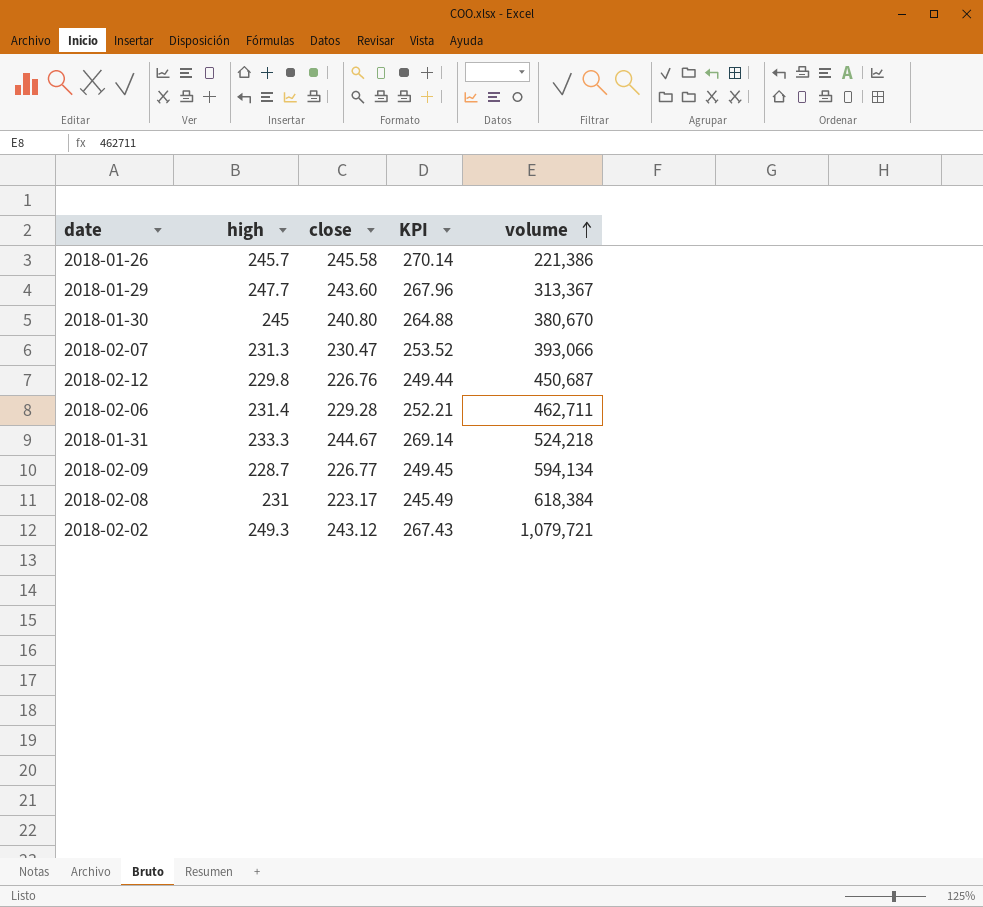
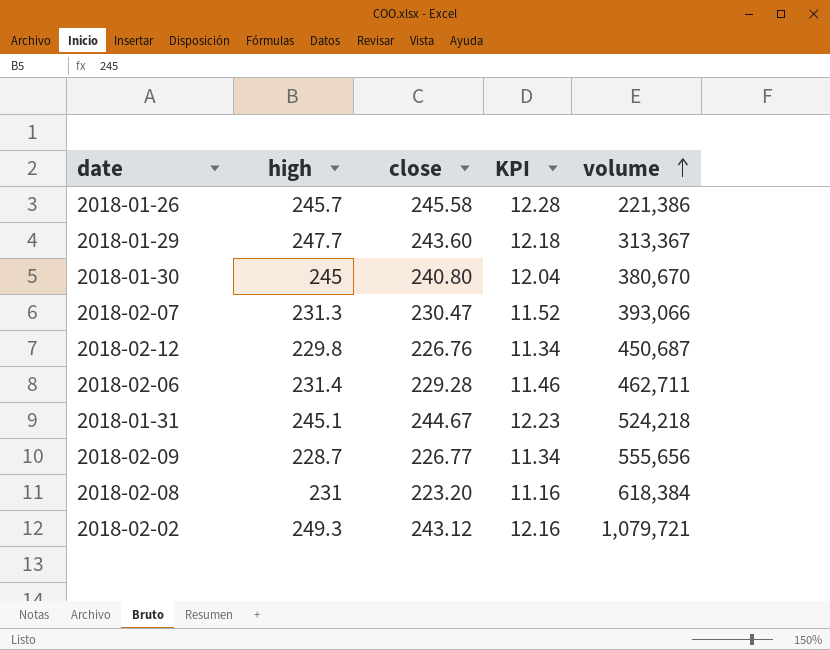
column KPI | formula: [close] * 1.1 -> [close] * 0.05
2018-01-31 | high: 233.3 -> 245.1
2018-02-09 | volume: 594,134 -> 555,656
2018-02-08 | close: 223.17 -> 223.20

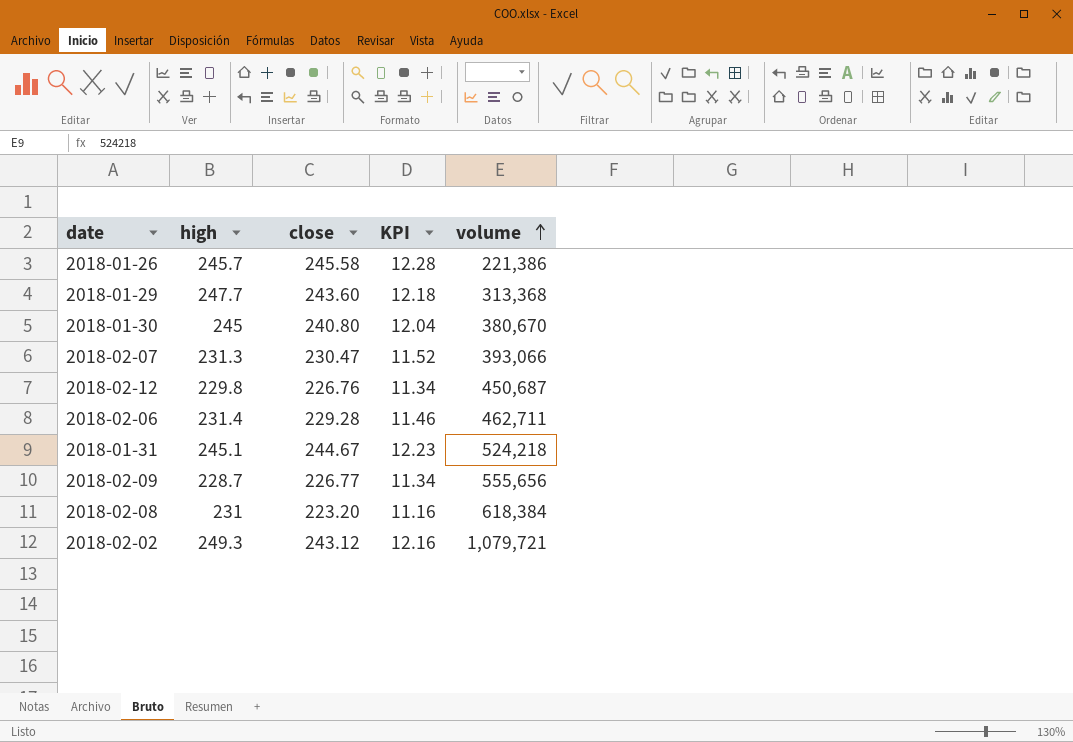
2018-01-29 | volume: 313,367 -> 313,368

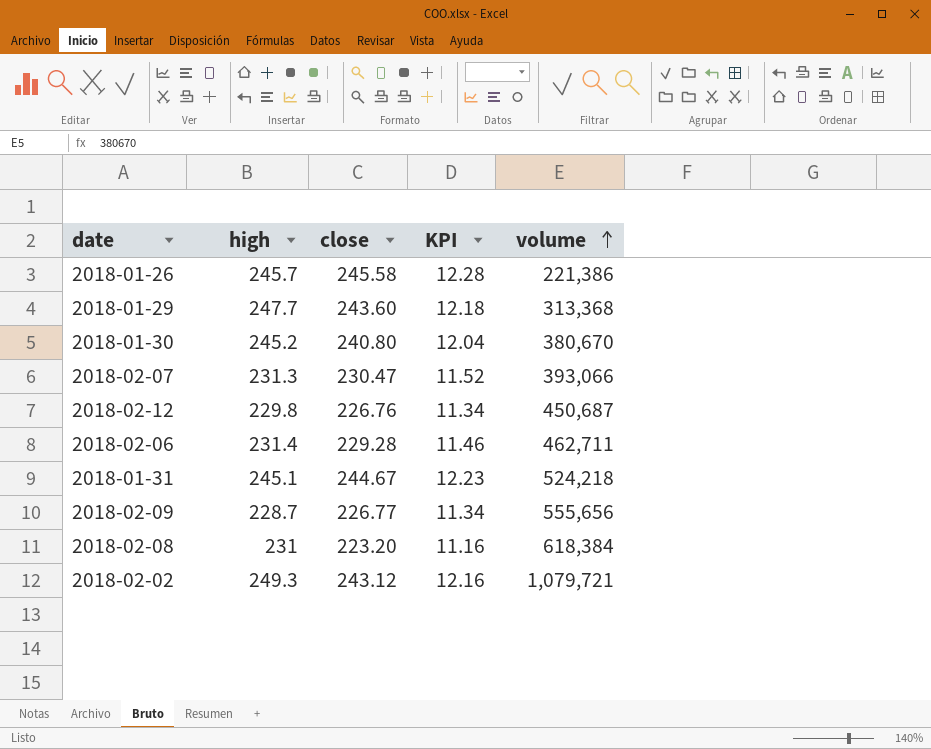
2018-01-30 | high: 245 -> 245.2

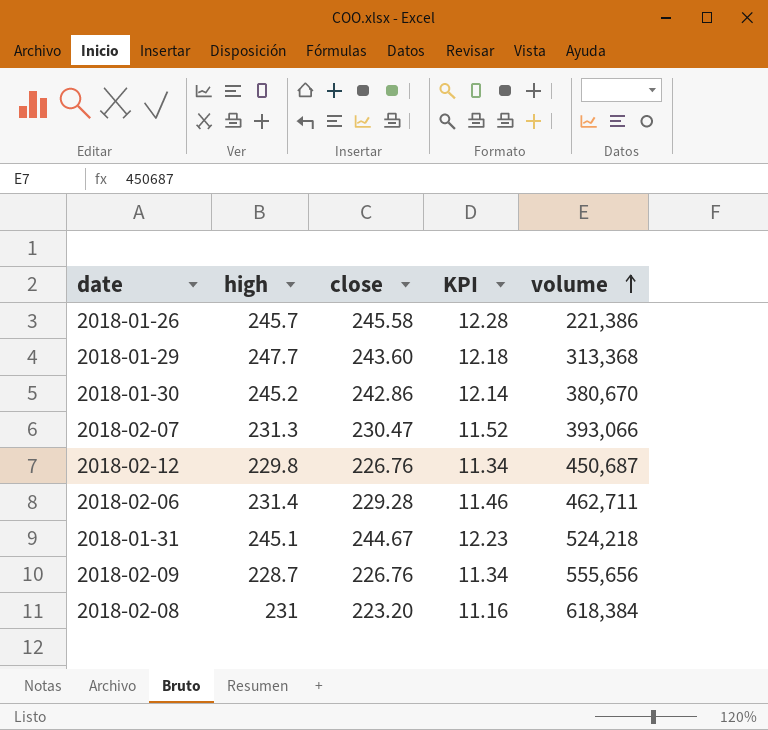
row 2018-02-02: 249.3 | 243.12 | 12.16 | 1,079,721 -> none
2018-01-30 | close: 240.80 -> 242.86
2018-01-30 | KPI: 12.04 -> 12.14
2018-02-09 | close: 226.77 -> 226.76

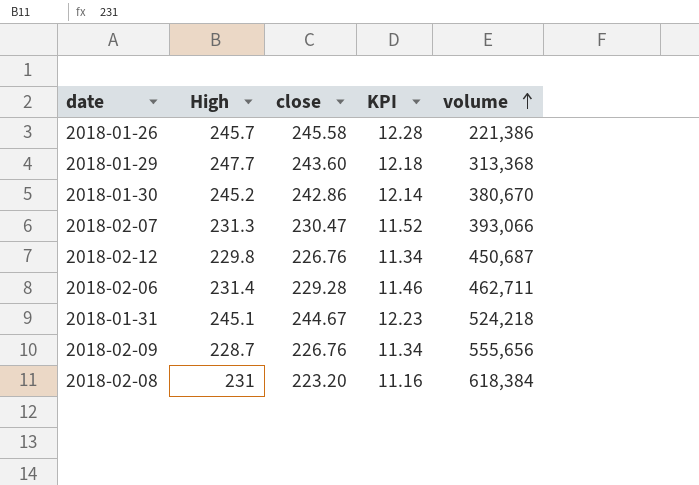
column name: high -> High

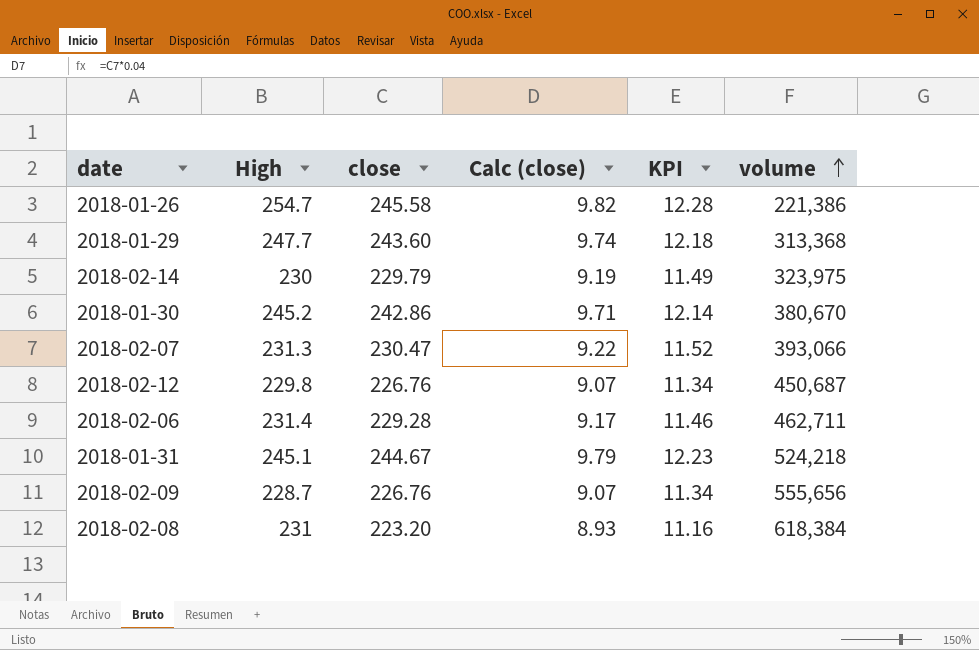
column Calc (close) | formula: none -> [close] * 0.04
2018-01-26 | High: 245.7 -> 254.7
row 2018-02-14: none -> 230 | 229.79 | 9.19 | 11.49 | 323,975

